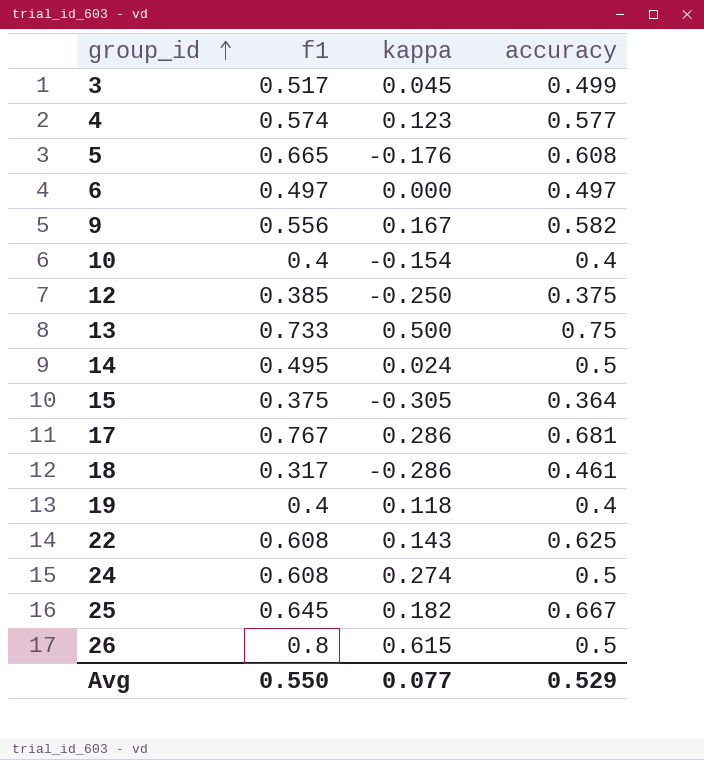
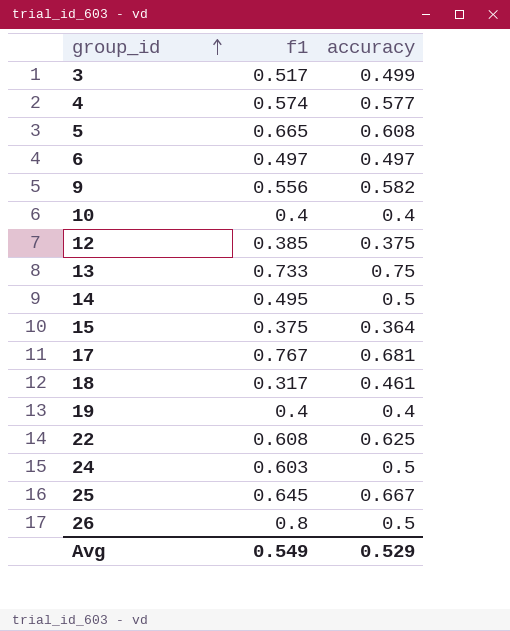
column kappa | position: 3 -> none
24 | f1: 0.608 -> 0.603
Avg | f1: 0.550 -> 0.549

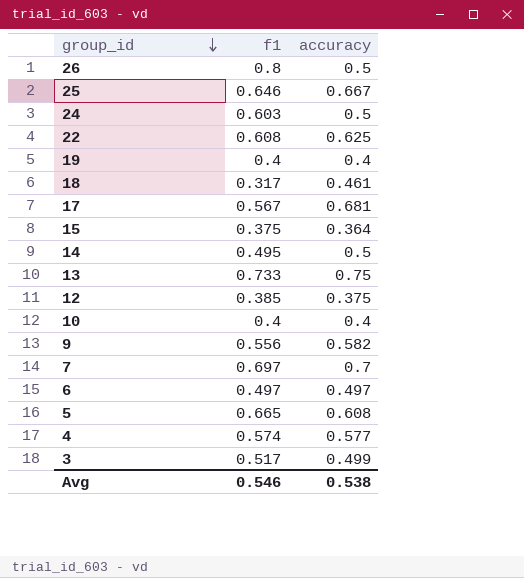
row order: group_id ascending -> group_id descending
25 | f1: 0.645 -> 0.646
17 | f1: 0.767 -> 0.567
row 7: none -> 0.697 | 0.7
Avg | f1: 0.549 -> 0.546
Avg | accuracy: 0.529 -> 0.538

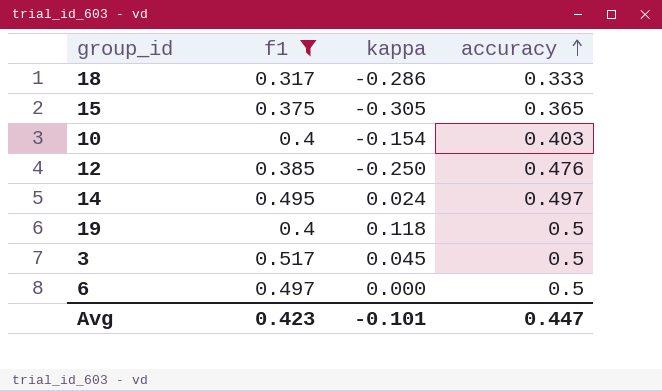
filter: none -> f1 <= 0.517
row order: group_id descending -> accuracy ascending
column kappa | position: none -> 3
18 | accuracy: 0.461 -> 0.333
15 | accuracy: 0.364 -> 0.365
10 | accuracy: 0.4 -> 0.403
12 | accuracy: 0.375 -> 0.476
14 | accuracy: 0.5 -> 0.497
19 | accuracy: 0.4 -> 0.5
3 | accuracy: 0.499 -> 0.5
6 | accuracy: 0.497 -> 0.5
Avg | f1: 0.546 -> 0.423
Avg | accuracy: 0.538 -> 0.447

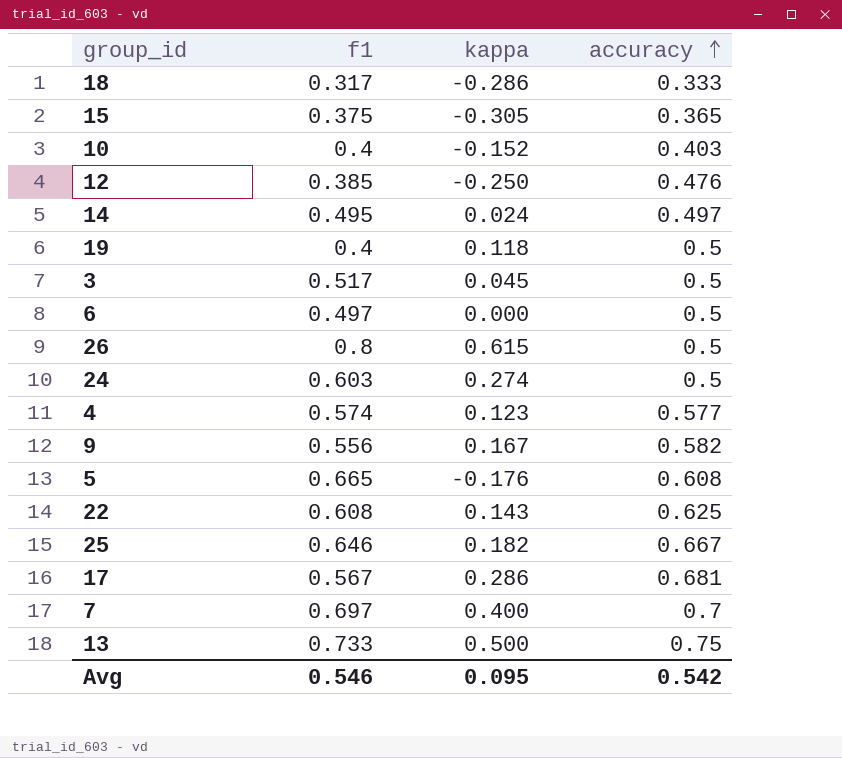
filter: f1 <= 0.517 -> none
10 | kappa: -0.154 -> -0.152
Avg | f1: 0.423 -> 0.546
Avg | kappa: -0.101 -> 0.095
Avg | accuracy: 0.447 -> 0.542

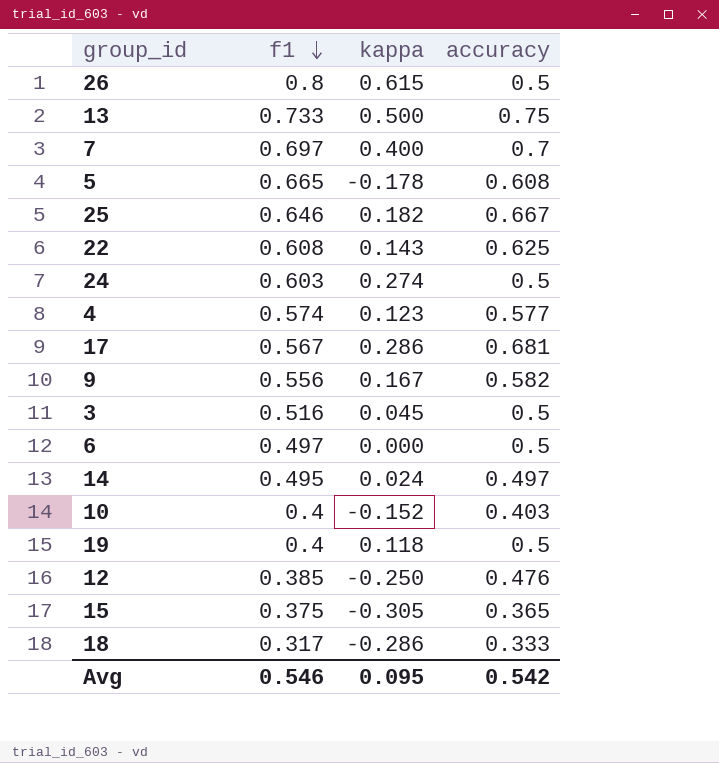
row order: accuracy ascending -> f1 descending
5 | kappa: -0.176 -> -0.178
3 | f1: 0.517 -> 0.516

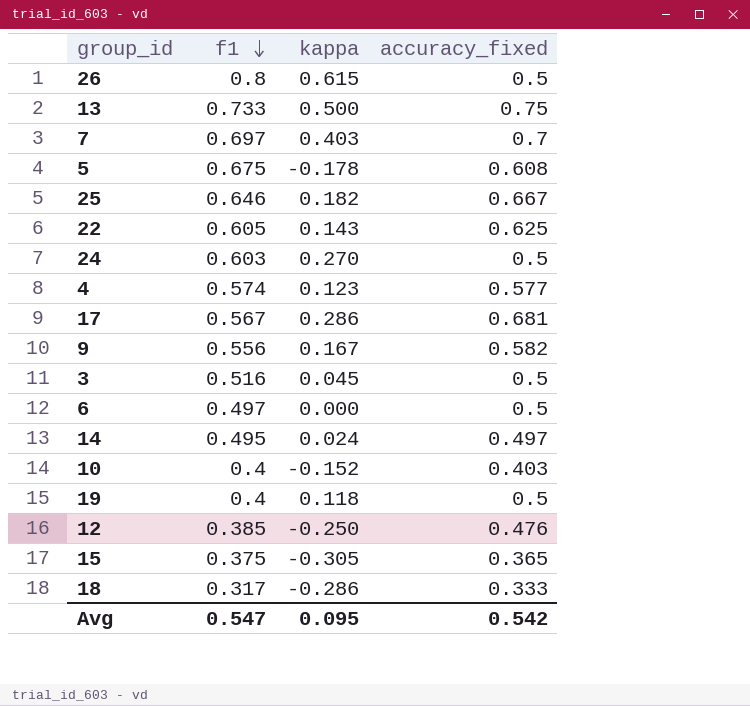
column name: accuracy -> accuracy_fixed
7 | kappa: 0.400 -> 0.403
5 | f1: 0.665 -> 0.675
22 | f1: 0.608 -> 0.605
24 | kappa: 0.274 -> 0.270
Avg | f1: 0.546 -> 0.547

